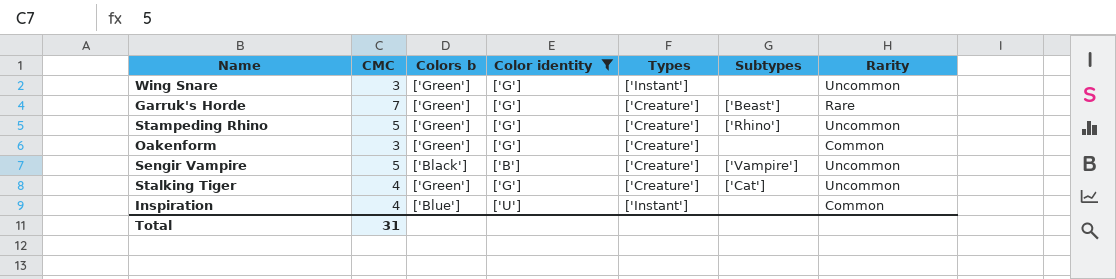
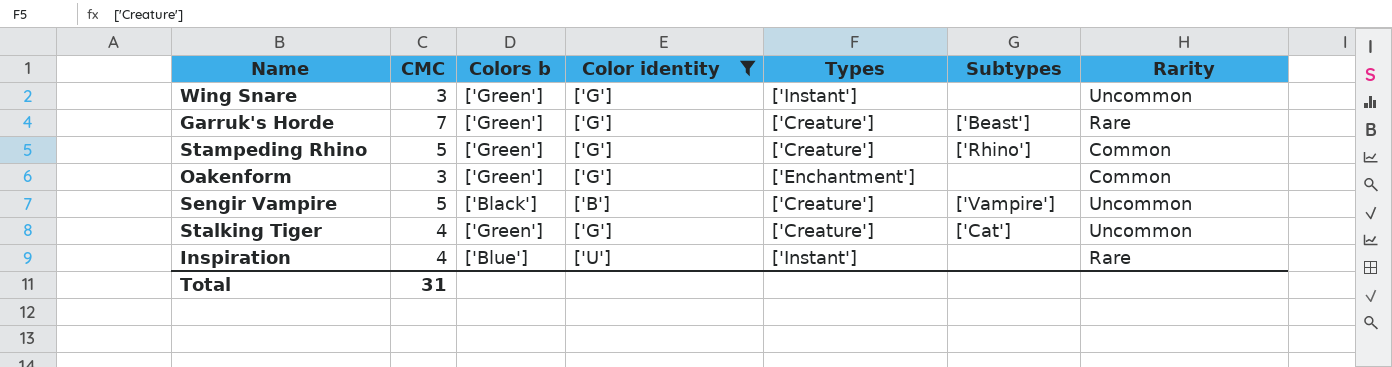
Stampeding Rhino | Rarity: Uncommon -> Common
Oakenform | Types: ['Creature'] -> ['Enchantment']
Inspiration | Rarity: Common -> Rare

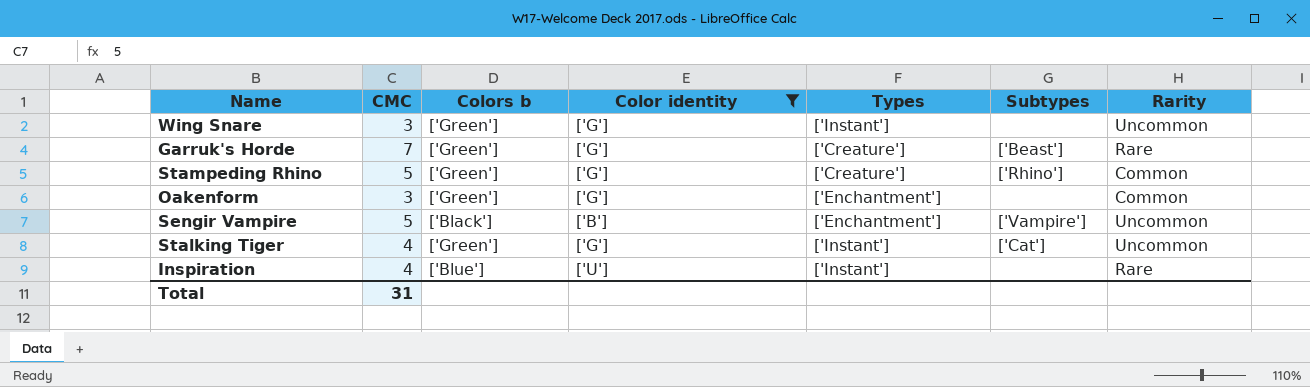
Sengir Vampire | Types: ['Creature'] -> ['Enchantment']
Stalking Tiger | Types: ['Creature'] -> ['Instant']

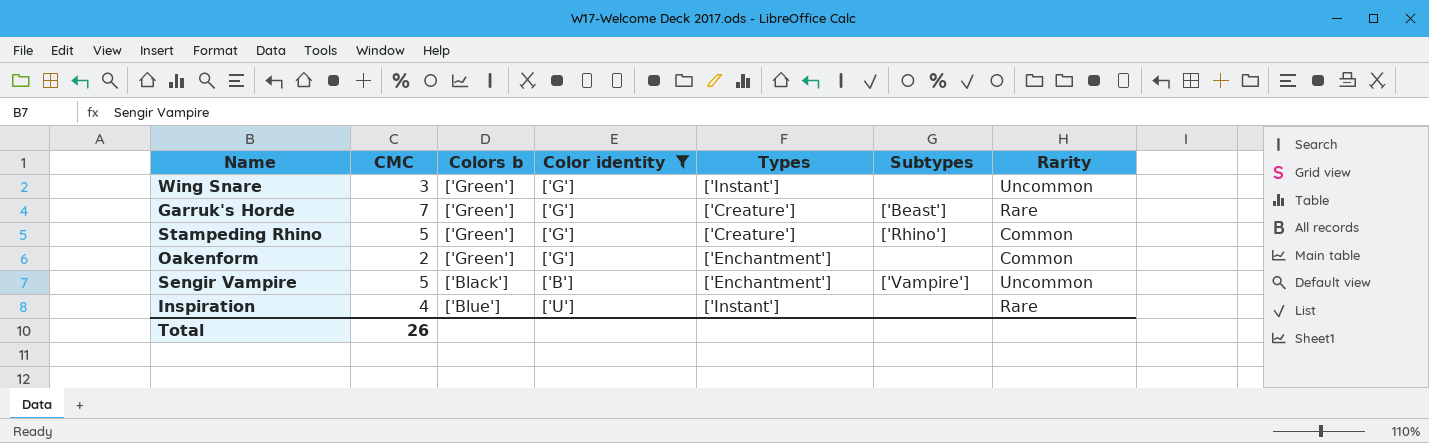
row Stalking Tiger: 4 | ['Green'] | ['G'] | ['Instant'] | ['Cat'] | Uncommon -> none
Oakenform | CMC: 3 -> 2
Total | CMC: 31 -> 26

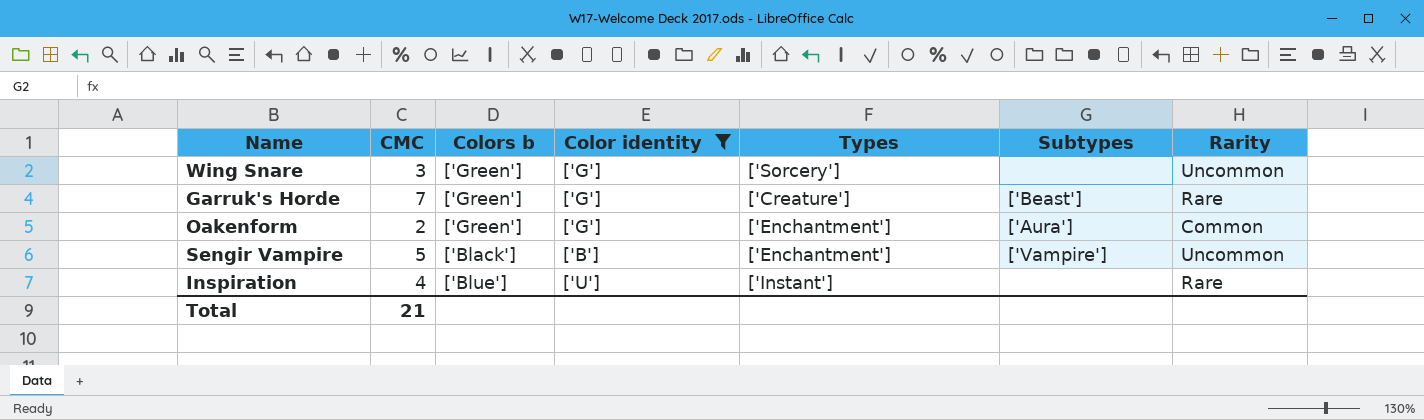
row Stampeding Rhino: 5 | ['Green'] | ['G'] | ['Creature'] | ['Rhino'] | Common -> none
Wing Snare | Types: ['Instant'] -> ['Sorcery']
Oakenform | Subtypes: none -> ['Aura']
Total | CMC: 26 -> 21

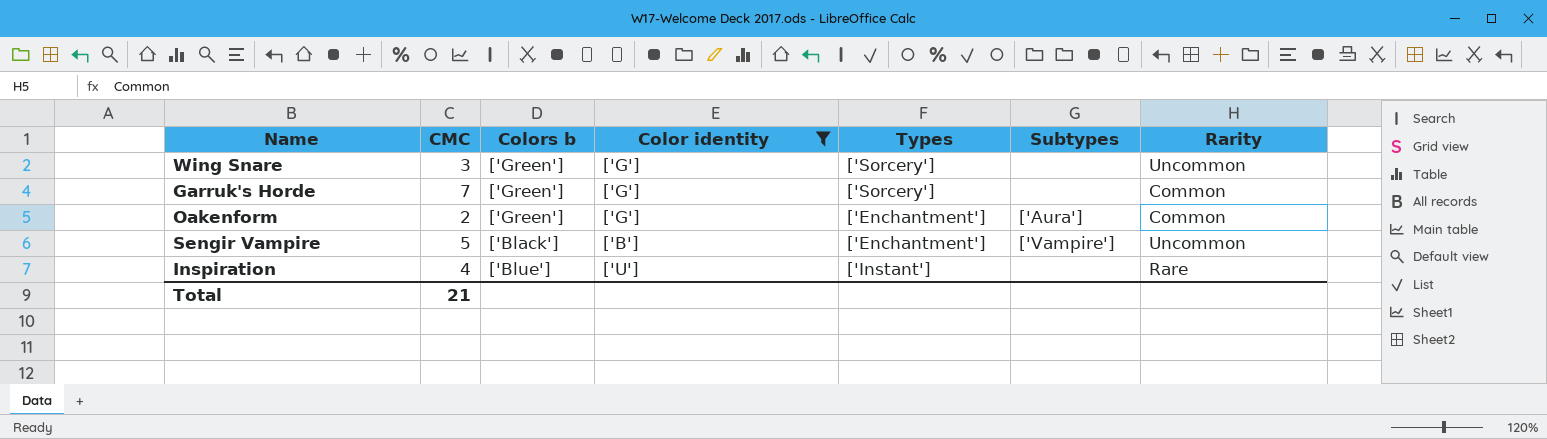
Garruk's Horde | Types: ['Creature'] -> ['Sorcery']
Garruk's Horde | Subtypes: ['Beast'] -> none
Garruk's Horde | Rarity: Rare -> Common

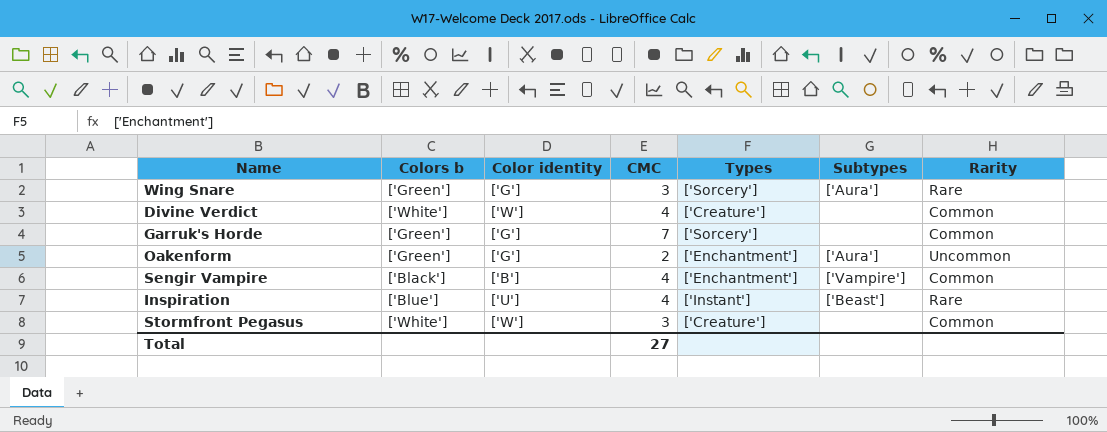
filter: Color identity != ['W'] -> none
column CMC | position: 2 -> 4
Wing Snare | Subtypes: none -> ['Aura']
Wing Snare | Rarity: Uncommon -> Rare
Oakenform | Rarity: Common -> Uncommon
Sengir Vampire | CMC: 5 -> 4
Sengir Vampire | Rarity: Uncommon -> Common
Inspiration | Subtypes: none -> ['Beast']
Total | CMC: 21 -> 27

